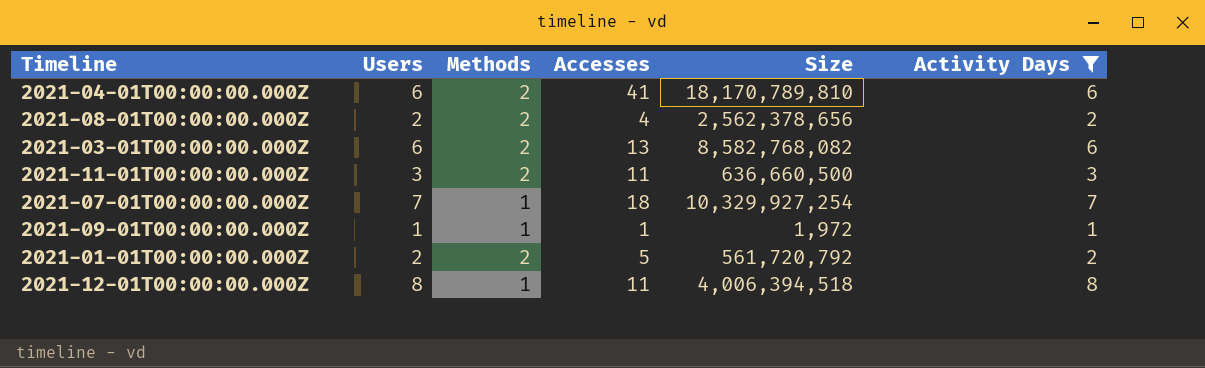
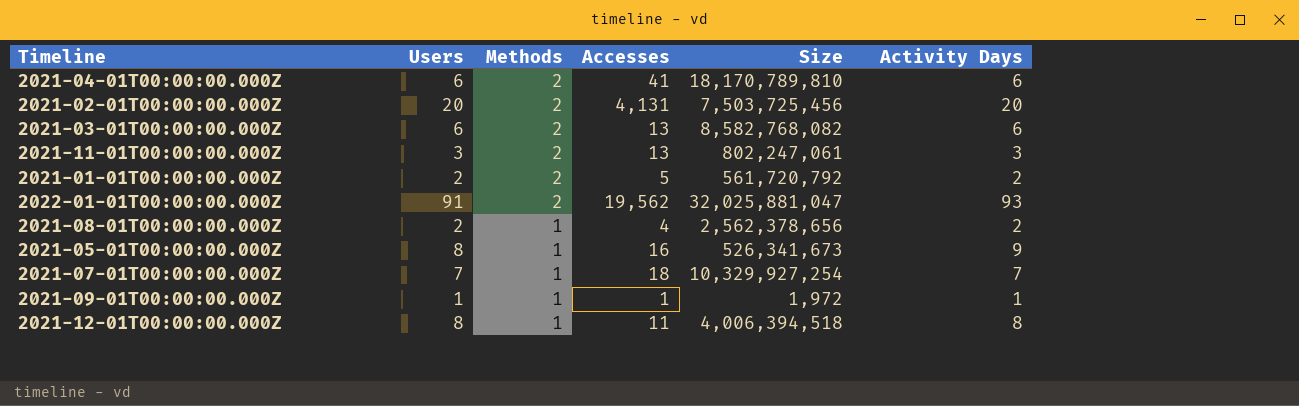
filter: Activity Days <= 8 -> none
row order: none -> Methods descending
2021-11-01T00:00:00.000Z | Accesses: 11 -> 13
2021-11-01T00:00:00.000Z | Size: 636,660,500 -> 802,247,061
2021-08-01T00:00:00.000Z | Methods: 2 -> 1

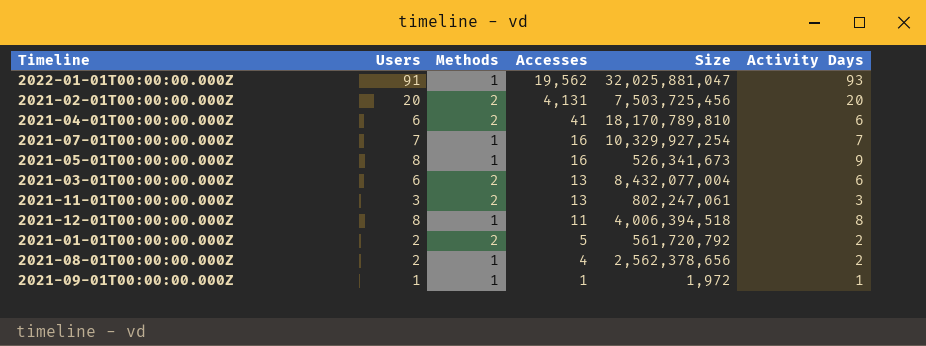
row order: Methods descending -> Accesses descending
2022-01-01T00:00:00.000Z | Methods: 2 -> 1
2021-07-01T00:00:00.000Z | Accesses: 18 -> 16
2021-03-01T00:00:00.000Z | Size: 8,582,768,082 -> 8,432,077,004

